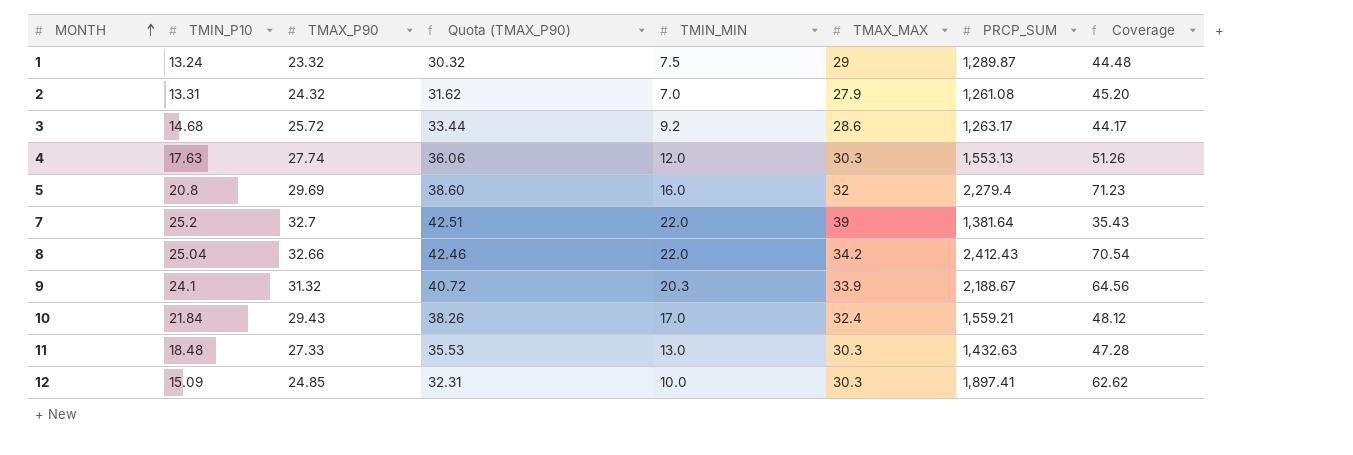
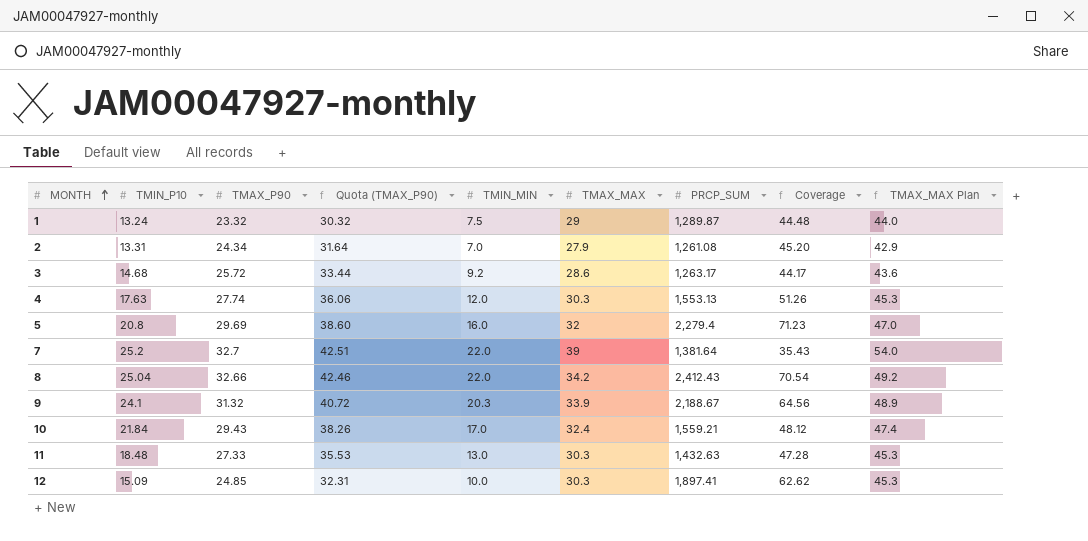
column TMAX_MAX Plan | formula: none -> [TMAX_MAX] + 15
2 | TMAX_P90: 24.32 -> 24.34
2 | Quota (TMAX_P90): 31.62 -> 31.64

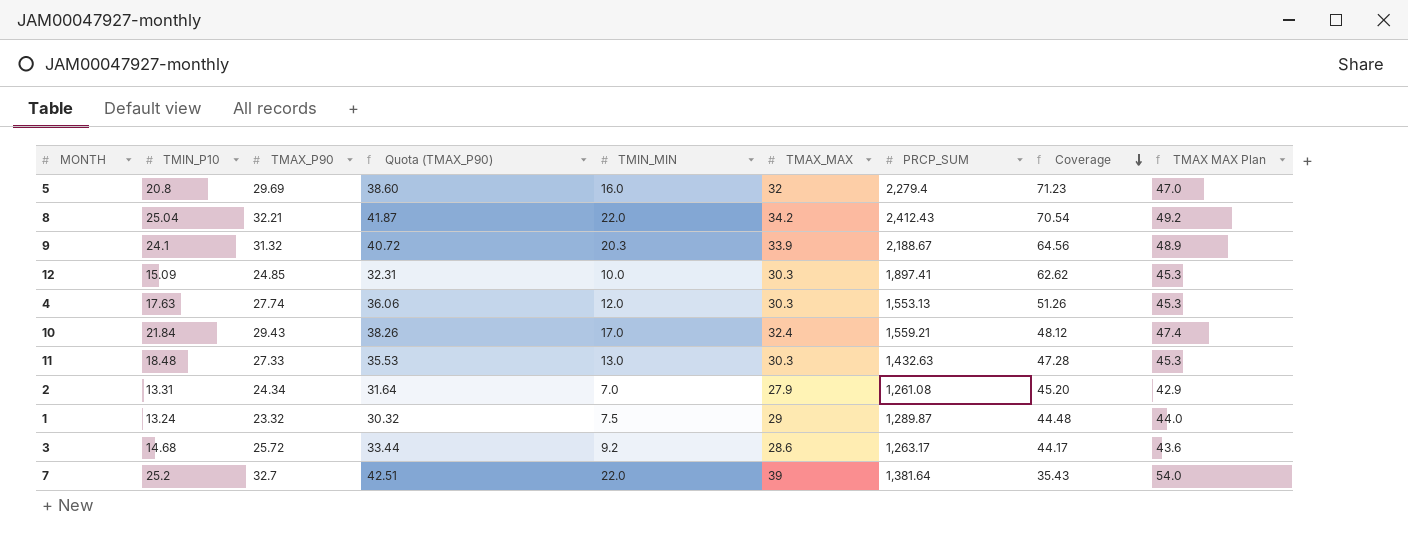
row order: MONTH ascending -> Coverage descending
column name: TMAX_MAX Plan -> TMAX MAX Plan
8 | TMAX_P90: 32.66 -> 32.21
8 | Quota (TMAX_P90): 42.46 -> 41.87

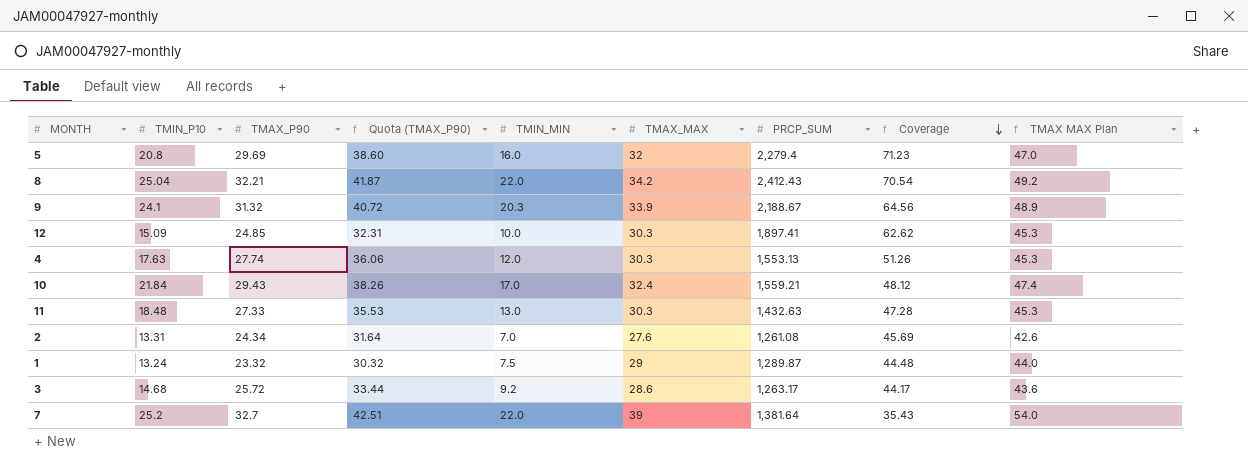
2 | TMAX_MAX: 27.9 -> 27.6
2 | Coverage: 45.20 -> 45.69
2 | TMAX MAX Plan: 42.9 -> 42.6

